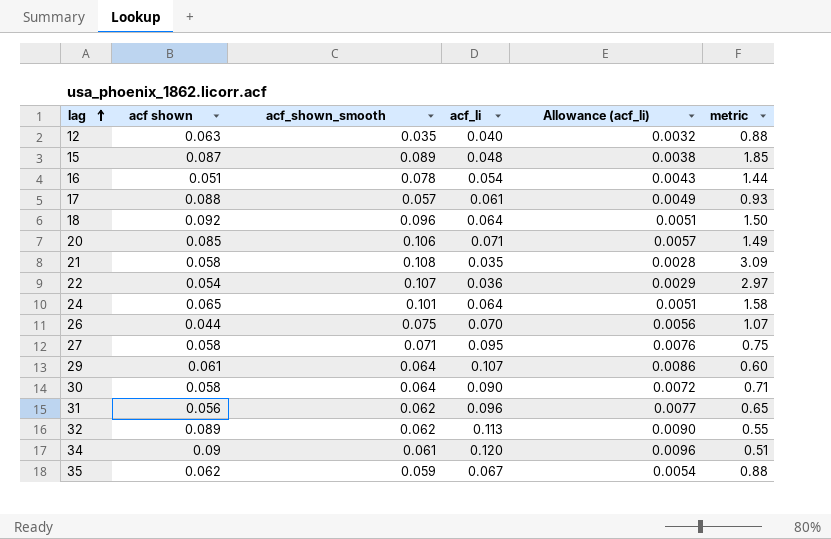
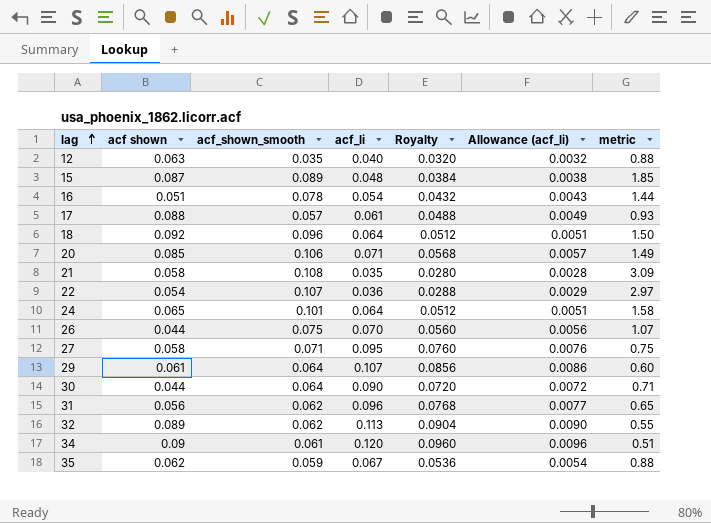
column Royalty | formula: none -> [acf_li] * 0.8
30 | acf shown: 0.058 -> 0.044

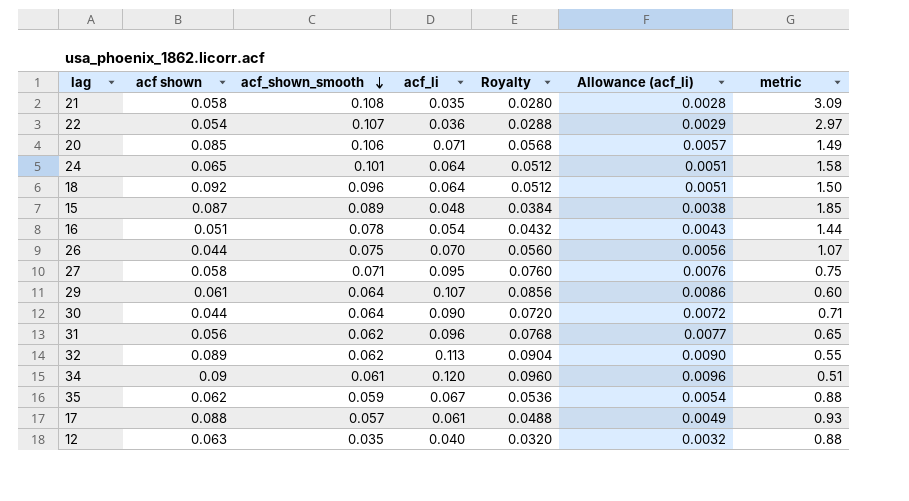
row order: lag ascending -> acf_shown_smooth descending

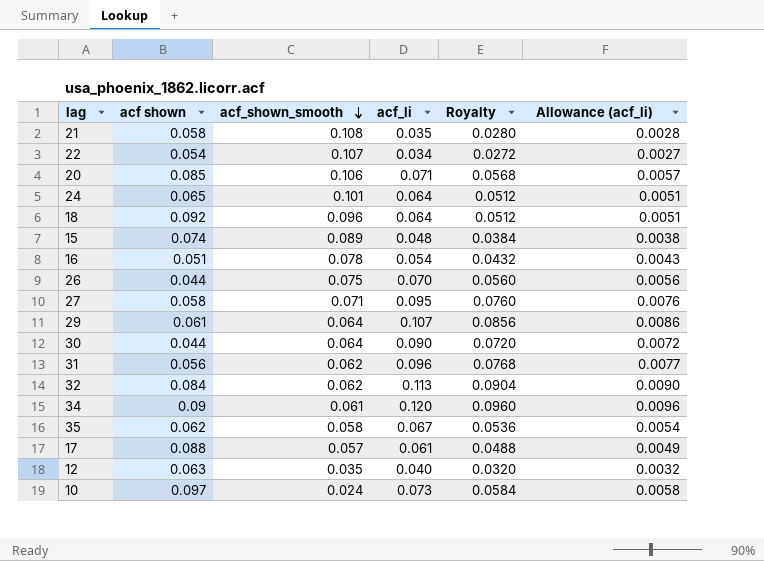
column metric | formula: [acf_shown_smooth] / [acf_li] -> none
22 | acf_li: 0.036 -> 0.034
22 | Royalty: 0.0288 -> 0.0272
22 | Allowance (acf_li): 0.0029 -> 0.0027
15 | acf shown: 0.087 -> 0.074
32 | acf shown: 0.089 -> 0.084
35 | acf_shown_smooth: 0.059 -> 0.058
row 10: none -> 0.097 | 0.024 | 0.073 | 0.0584 | 0.0058

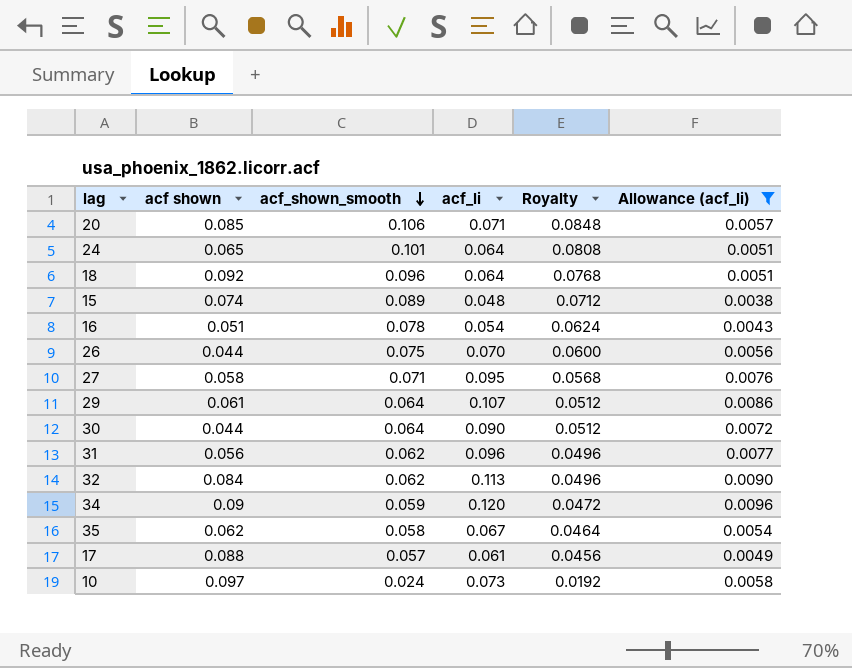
filter: none -> Allowance (acf_li) >= 0.0038
column Royalty | formula: [acf_li] * 0.8 -> [acf_shown_smooth] * 0.8
34 | acf_shown_smooth: 0.061 -> 0.059

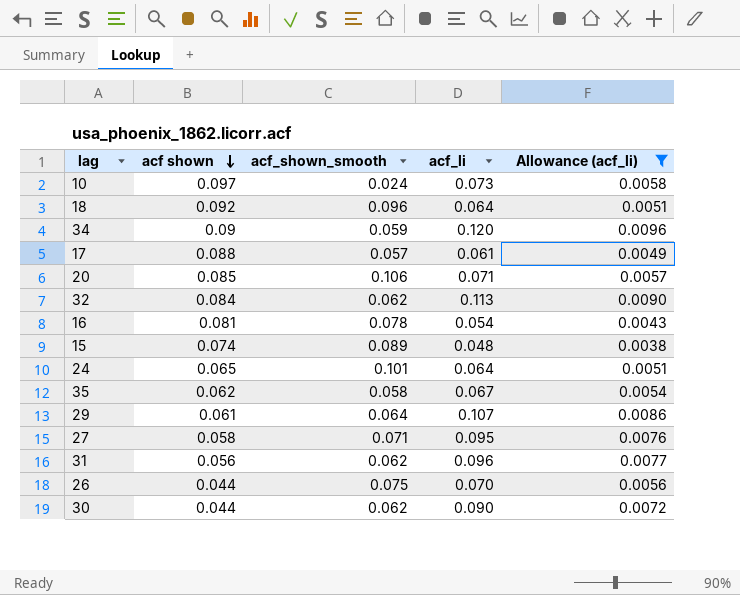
row order: acf_shown_smooth descending -> acf shown descending
column Royalty | formula: [acf_shown_smooth] * 0.8 -> none
16 | acf shown: 0.051 -> 0.081
30 | acf_shown_smooth: 0.064 -> 0.062

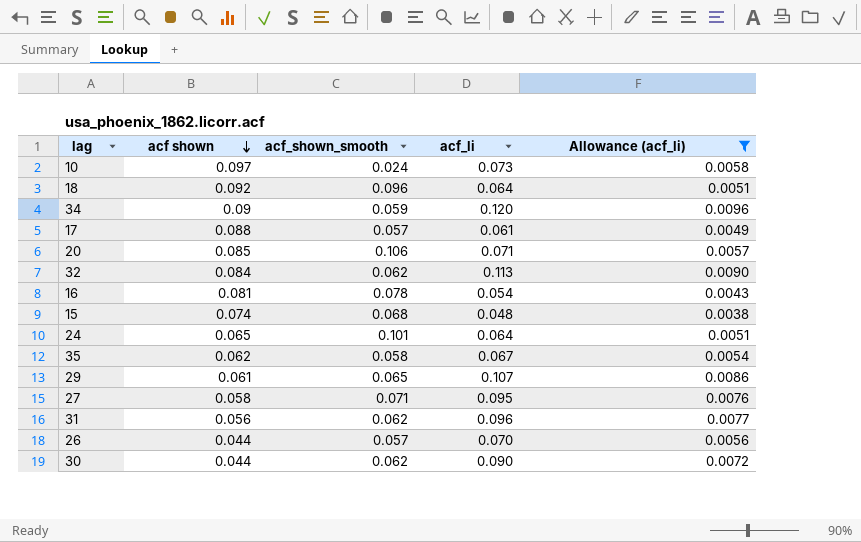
15 | acf_shown_smooth: 0.089 -> 0.068
29 | acf_shown_smooth: 0.064 -> 0.065
26 | acf_shown_smooth: 0.075 -> 0.057

